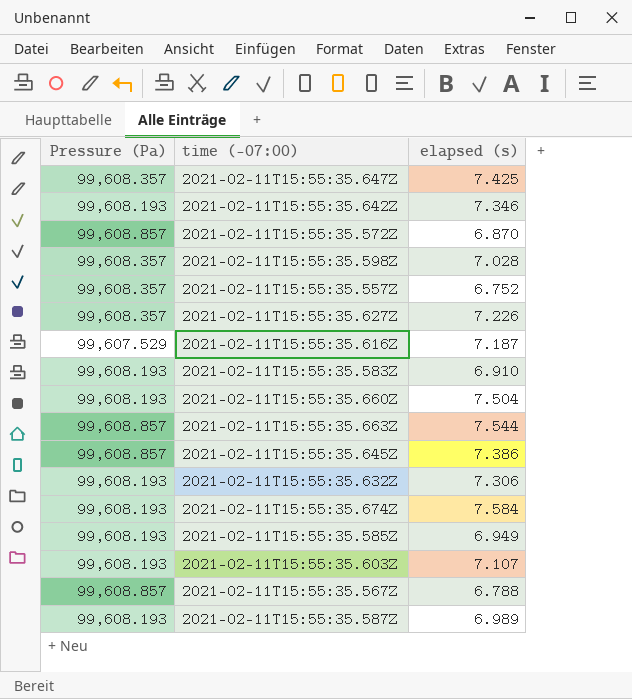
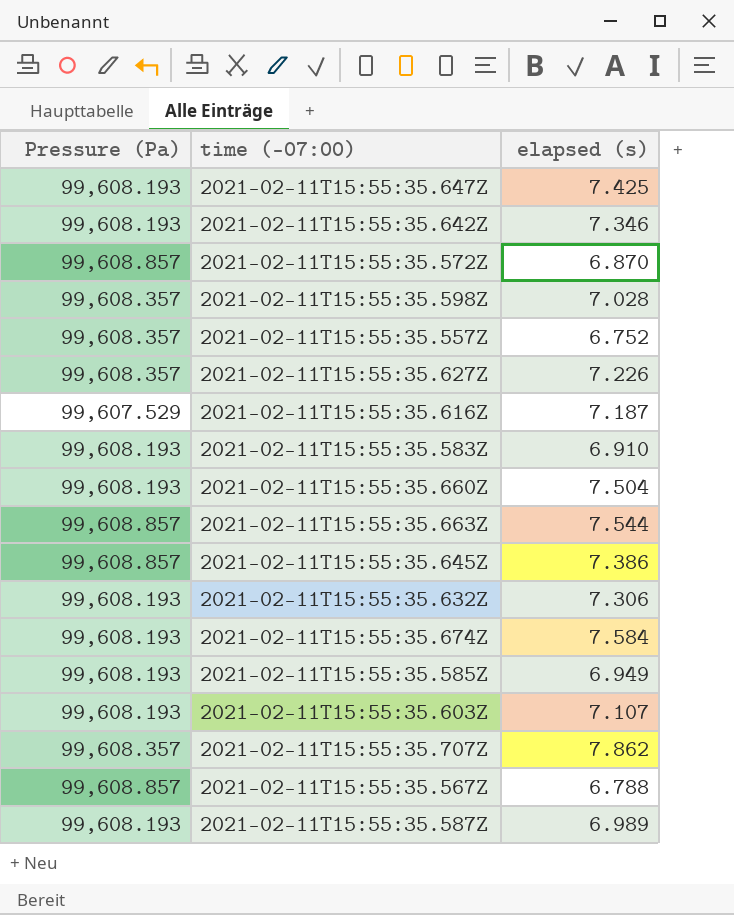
2021-02-11T15:55:35.647Z | Pressure (Pa): 99,608.357 -> 99,608.193
row 2021-02-11T15:55:35.707Z: none -> 99,608.357 | 7.862

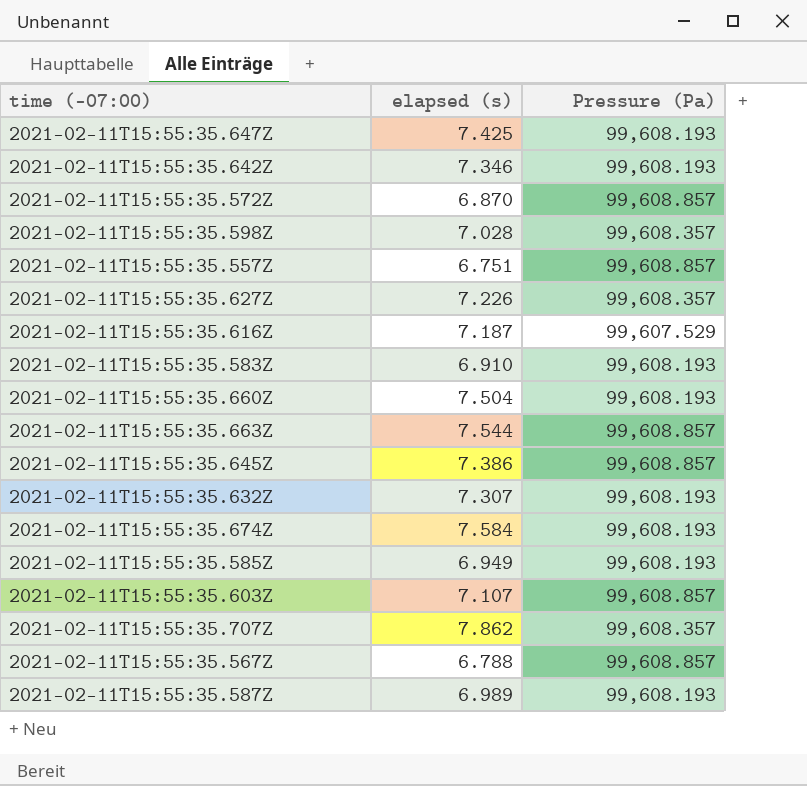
column Pressure (Pa) | position: 1 -> 3
2021-02-11T15:55:35.557Z | elapsed (s): 6.752 -> 6.751
2021-02-11T15:55:35.557Z | Pressure (Pa): 99,608.357 -> 99,608.857
2021-02-11T15:55:35.632Z | elapsed (s): 7.306 -> 7.307
2021-02-11T15:55:35.603Z | Pressure (Pa): 99,608.193 -> 99,608.857

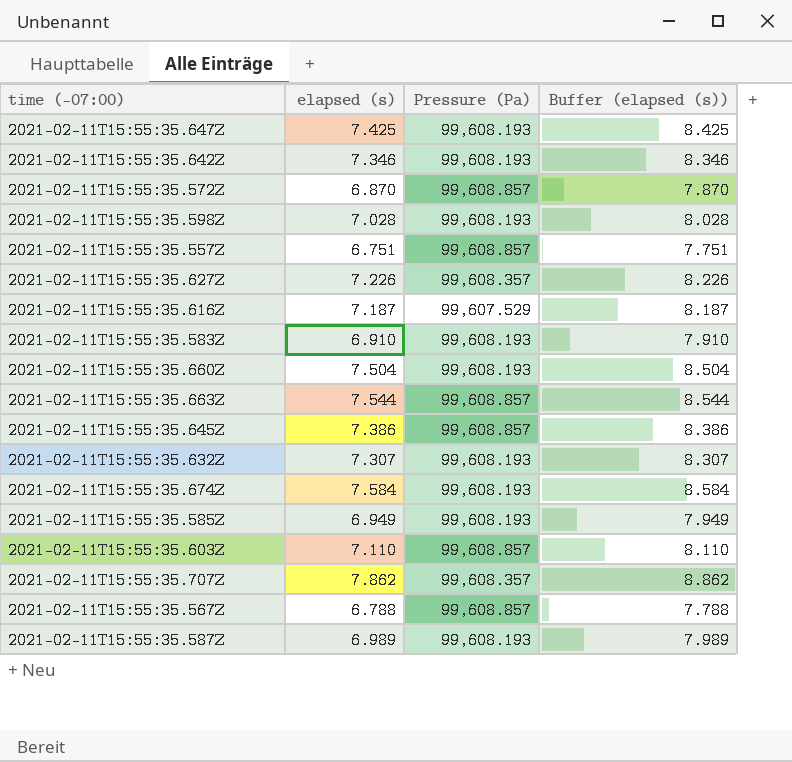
column Buffer (elapsed (s)) | formula: none -> [elapsed (s)] + 1
2021-02-11T15:55:35.598Z | Pressure (Pa): 99,608.357 -> 99,608.193
2021-02-11T15:55:35.603Z | elapsed (s): 7.107 -> 7.110

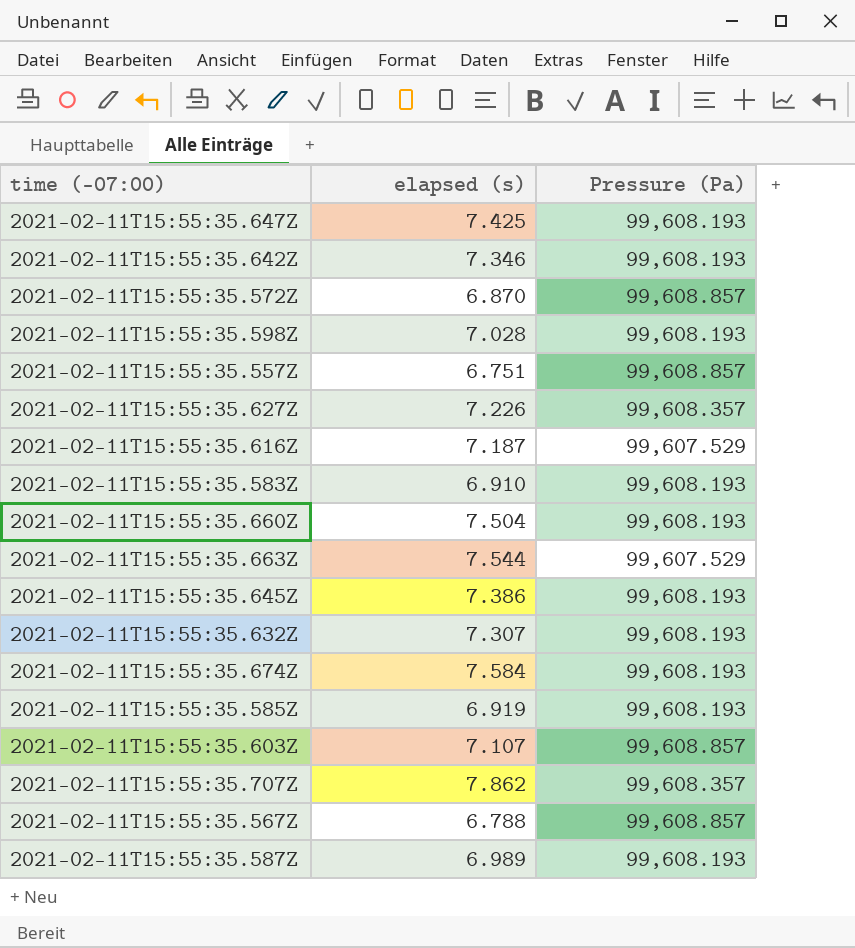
column Buffer (elapsed (s)) | formula: [elapsed (s)] + 1 -> none
2021-02-11T15:55:35.663Z | Pressure (Pa): 99,608.857 -> 99,607.529
2021-02-11T15:55:35.645Z | Pressure (Pa): 99,608.857 -> 99,608.193
2021-02-11T15:55:35.585Z | elapsed (s): 6.949 -> 6.919
2021-02-11T15:55:35.603Z | elapsed (s): 7.110 -> 7.107

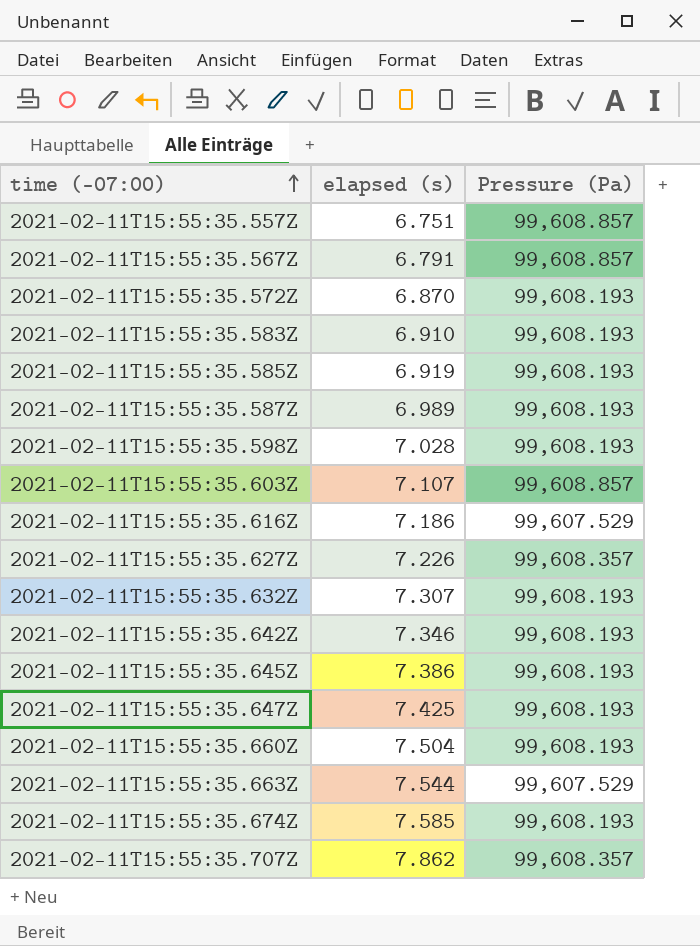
row order: none -> time (-07:00) ascending
2021-02-11T15:55:35.567Z | elapsed (s): 6.788 -> 6.791
2021-02-11T15:55:35.572Z | Pressure (Pa): 99,608.857 -> 99,608.193
2021-02-11T15:55:35.616Z | elapsed (s): 7.187 -> 7.186
2021-02-11T15:55:35.674Z | elapsed (s): 7.584 -> 7.585

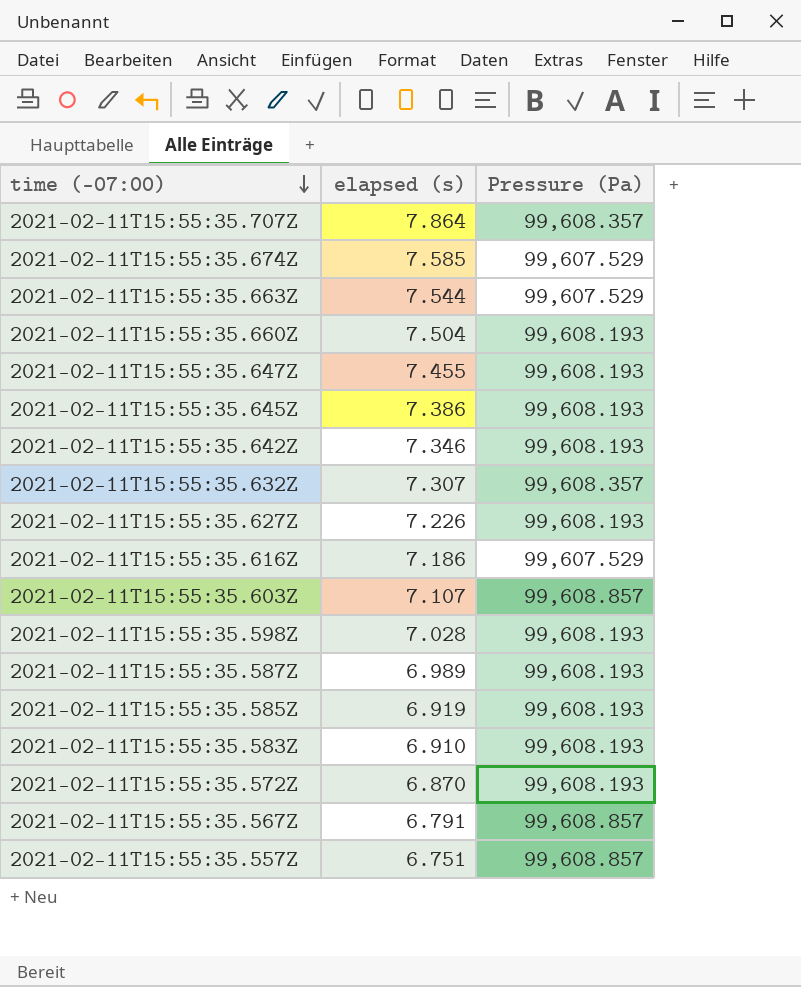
row order: time (-07:00) ascending -> time (-07:00) descending
2021-02-11T15:55:35.707Z | elapsed (s): 7.862 -> 7.864
2021-02-11T15:55:35.674Z | Pressure (Pa): 99,608.193 -> 99,607.529
2021-02-11T15:55:35.647Z | elapsed (s): 7.425 -> 7.455
2021-02-11T15:55:35.632Z | Pressure (Pa): 99,608.193 -> 99,608.357
2021-02-11T15:55:35.627Z | Pressure (Pa): 99,608.357 -> 99,608.193

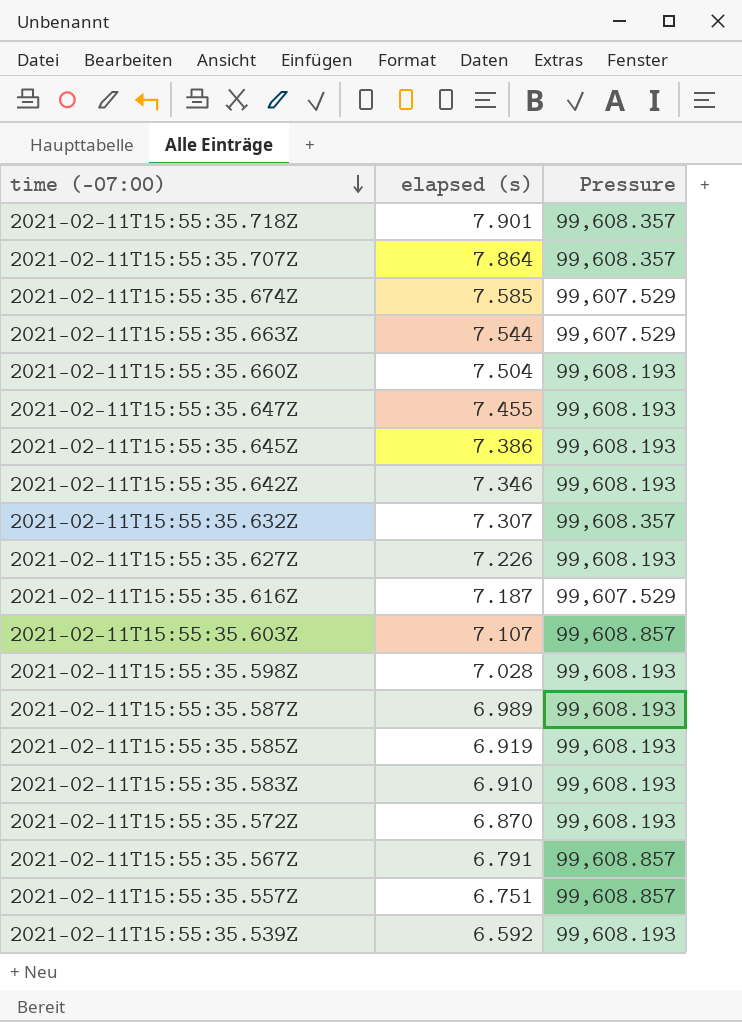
column name: Pressure (Pa) -> Pressure
row 2021-02-11T15:55:35.718Z: none -> 7.901 | 99,608.357
2021-02-11T15:55:35.616Z | elapsed (s): 7.186 -> 7.187
row 2021-02-11T15:55:35.539Z: none -> 6.592 | 99,608.193

